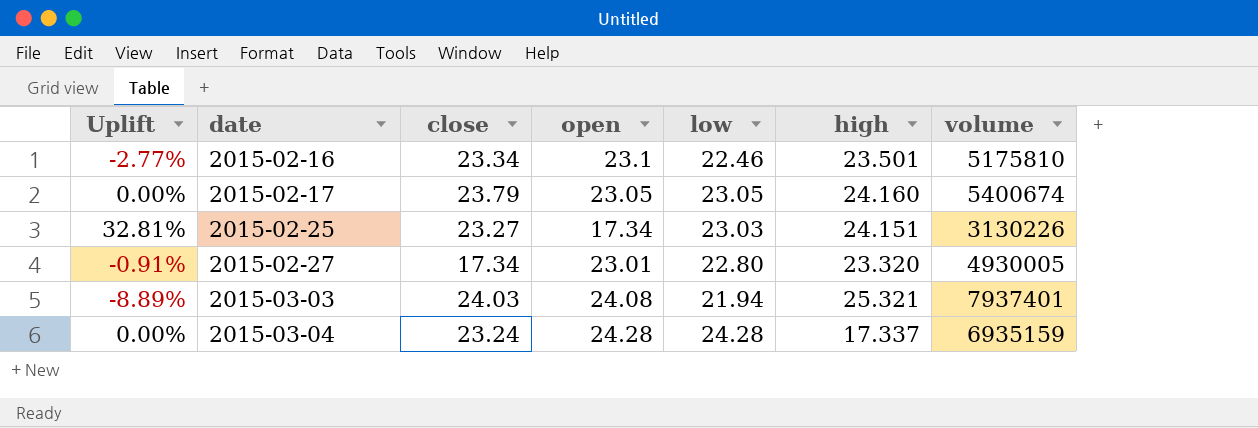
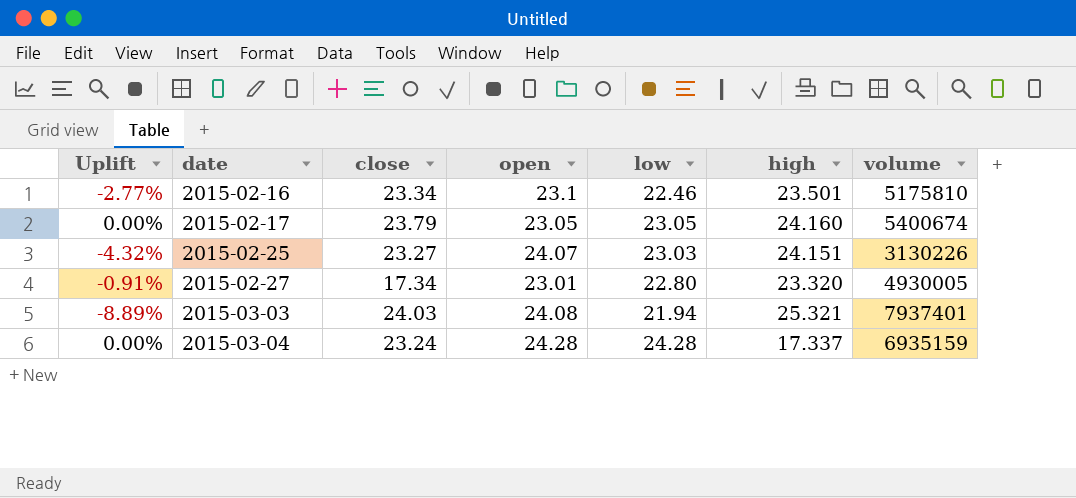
2015-02-25 | Uplift: 32.81% -> -4.32%
2015-02-25 | open: 17.34 -> 24.07

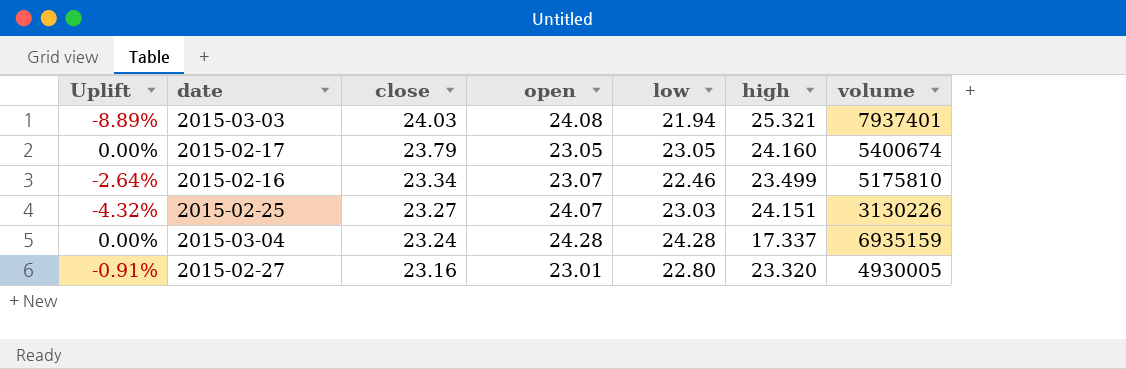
row order: date ascending -> close descending
2015-02-16 | Uplift: -2.77% -> -2.64%
2015-02-16 | open: 23.1 -> 23.07
2015-02-16 | high: 23.501 -> 23.499
2015-02-27 | close: 17.34 -> 23.16

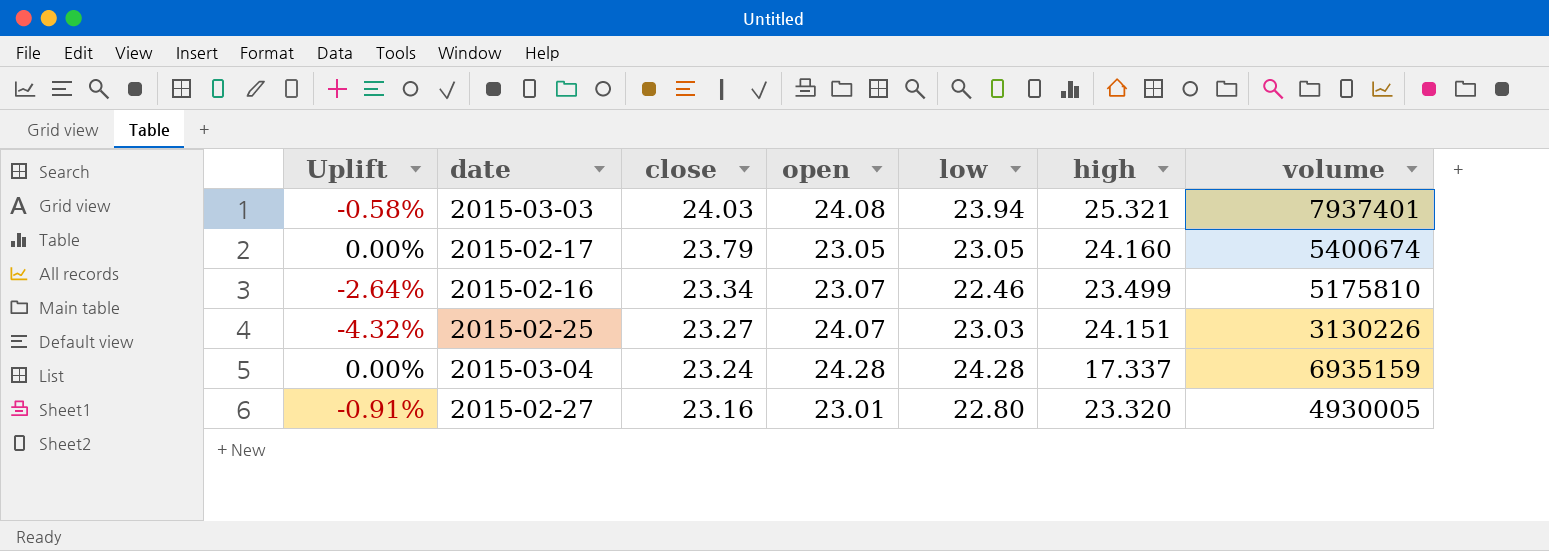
2015-03-03 | Uplift: -8.89% -> -0.58%
2015-03-03 | low: 21.94 -> 23.94

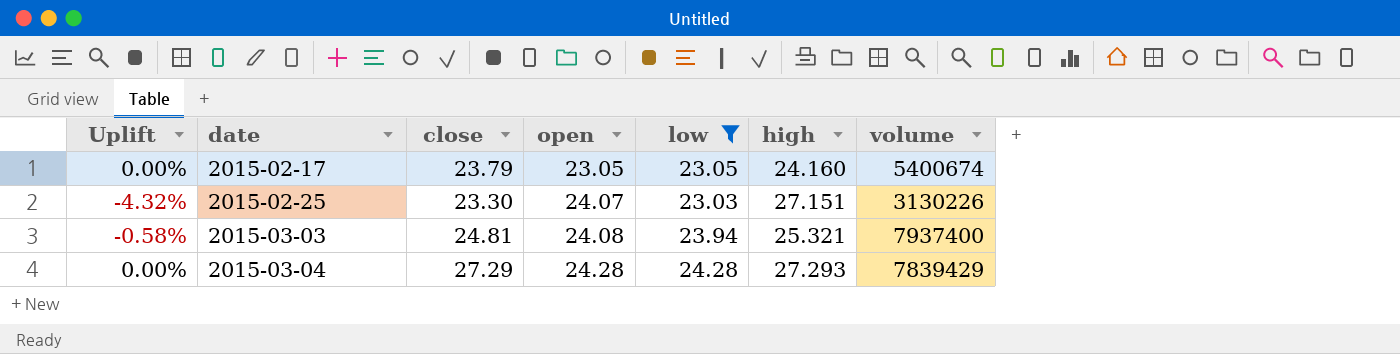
filter: none -> low >= 23.03
row order: close descending -> date ascending
2015-02-25 | close: 23.27 -> 23.30
2015-02-25 | high: 24.151 -> 27.151
2015-03-03 | close: 24.03 -> 24.81
2015-03-03 | volume: 7937401 -> 7937400
2015-03-04 | close: 23.24 -> 27.29
2015-03-04 | high: 17.337 -> 27.293
2015-03-04 | volume: 6935159 -> 7839429

